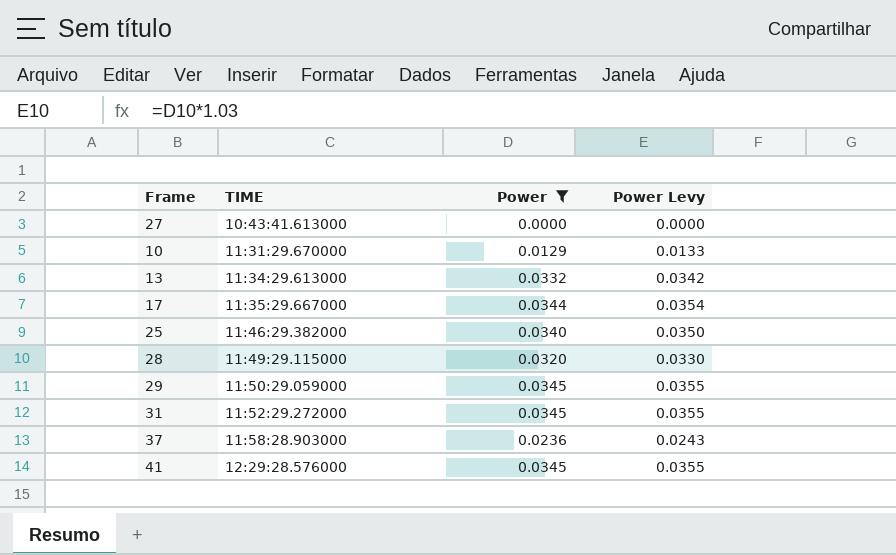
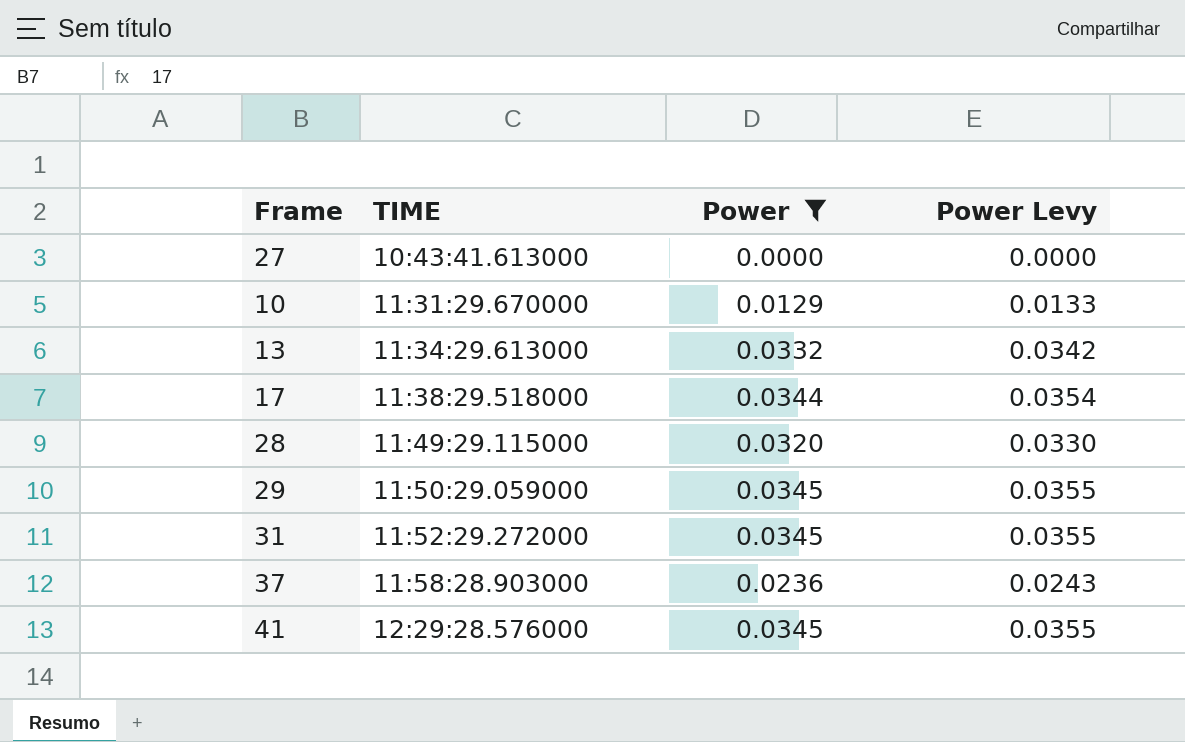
row 25: 11:46:29.382000 | 0.0340 | 0.0350 -> none
17 | TIME: 11:35:29.667000 -> 11:38:29.518000

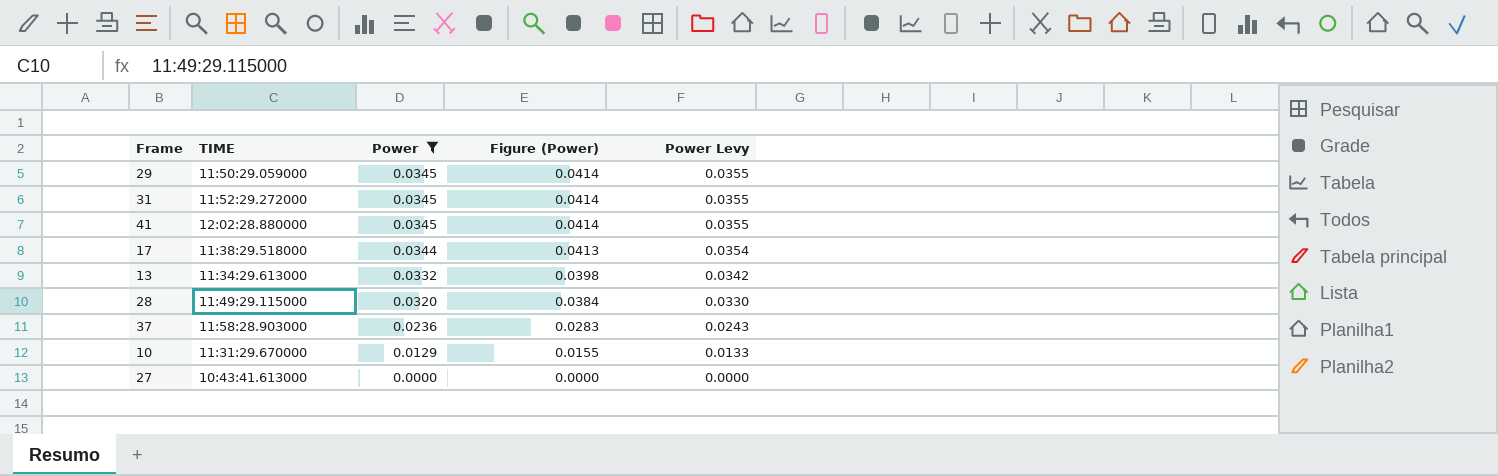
row order: TIME ascending -> Power descending
column Figure (Power) | formula: none -> [Power] * 1.2
41 | TIME: 12:29:28.576000 -> 12:02:28.880000

